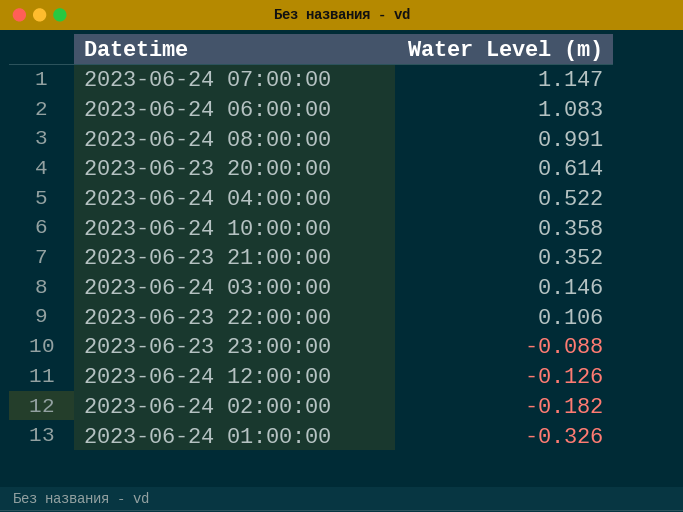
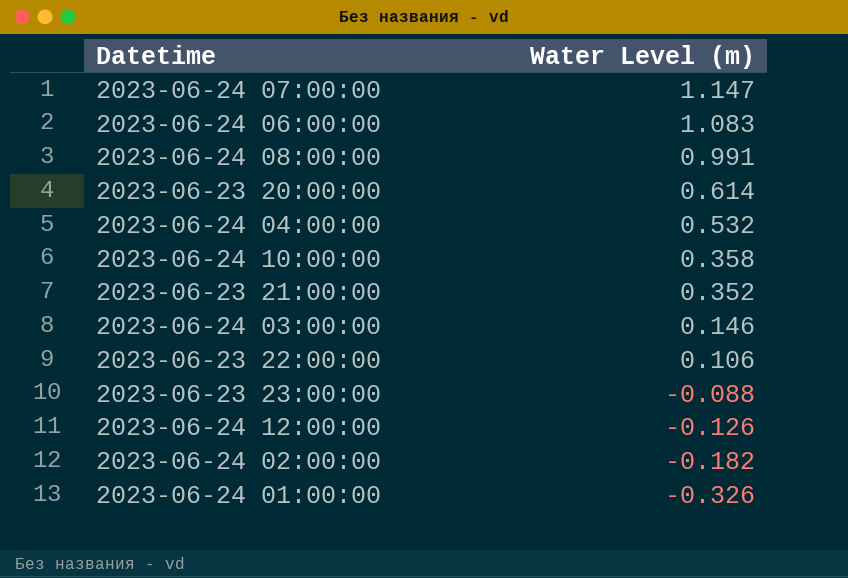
2023-06-24 04:00:00 | Water Level (m): 0.522 -> 0.532

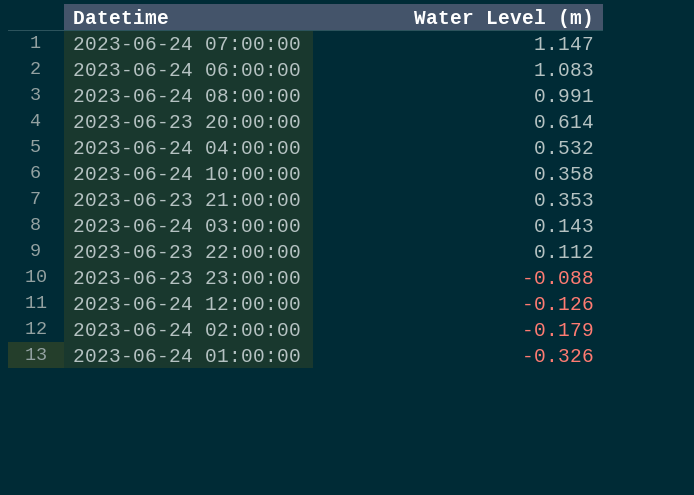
2023-06-23 21:00:00 | Water Level (m): 0.352 -> 0.353
2023-06-24 03:00:00 | Water Level (m): 0.146 -> 0.143
2023-06-23 22:00:00 | Water Level (m): 0.106 -> 0.112
2023-06-24 02:00:00 | Water Level (m): -0.182 -> -0.179

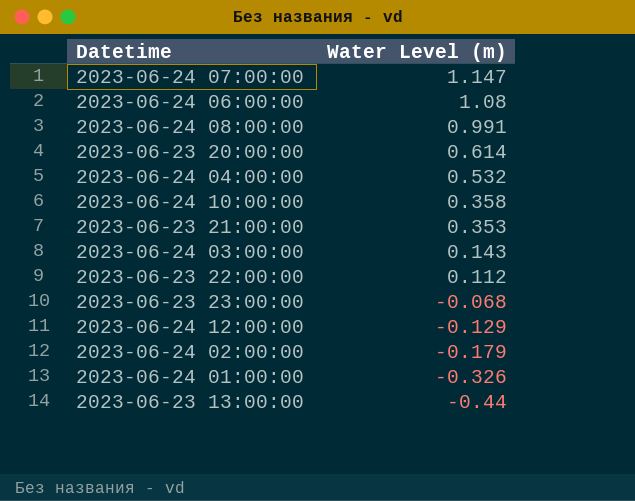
2023-06-24 06:00:00 | Water Level (m): 1.083 -> 1.08
2023-06-23 23:00:00 | Water Level (m): -0.088 -> -0.068
2023-06-24 12:00:00 | Water Level (m): -0.126 -> -0.129
row 2023-06-23 13:00:00: none -> -0.44

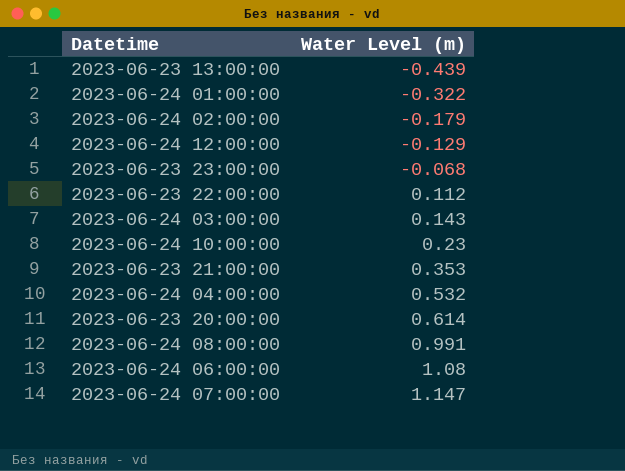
row order: Water Level (m) descending -> Water Level (m) ascending
2023-06-23 13:00:00 | Water Level (m): -0.44 -> -0.439
2023-06-24 01:00:00 | Water Level (m): -0.326 -> -0.322
2023-06-24 10:00:00 | Water Level (m): 0.358 -> 0.23

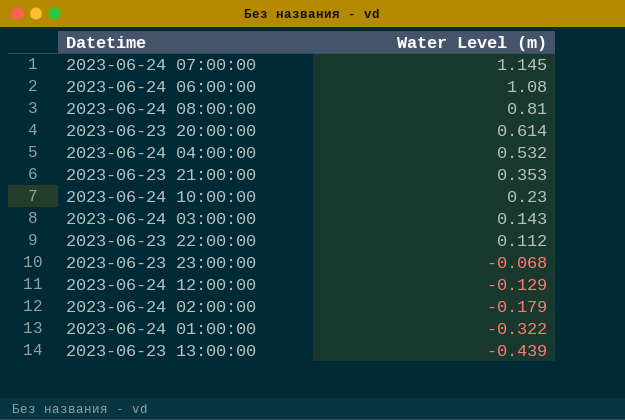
row order: Water Level (m) ascending -> Water Level (m) descending
2023-06-24 07:00:00 | Water Level (m): 1.147 -> 1.145
2023-06-24 08:00:00 | Water Level (m): 0.991 -> 0.81

